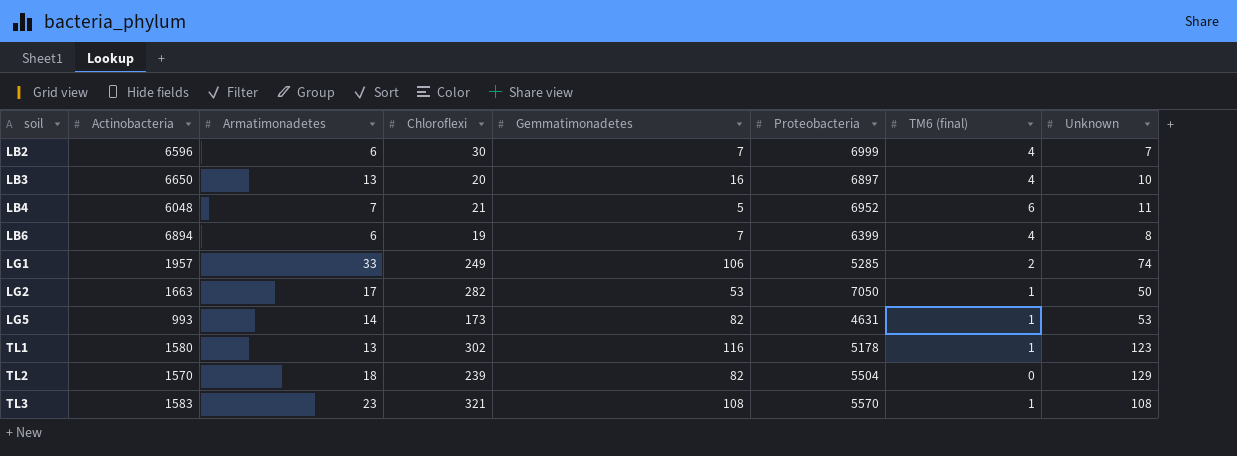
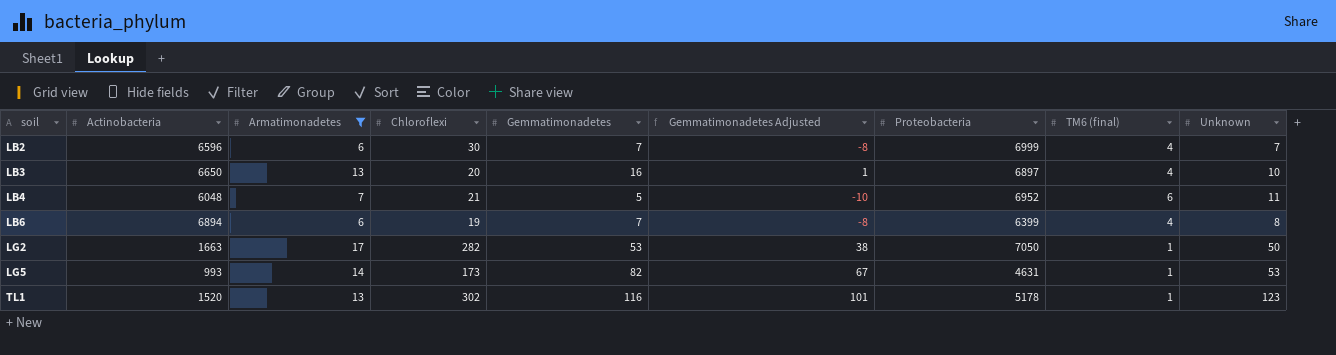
filter: none -> Armatimonadetes <= 17
column Gemmatimonadetes Adjusted | formula: none -> [Gemmatimonadetes] - 15
TL1 | Actinobacteria: 1580 -> 1520

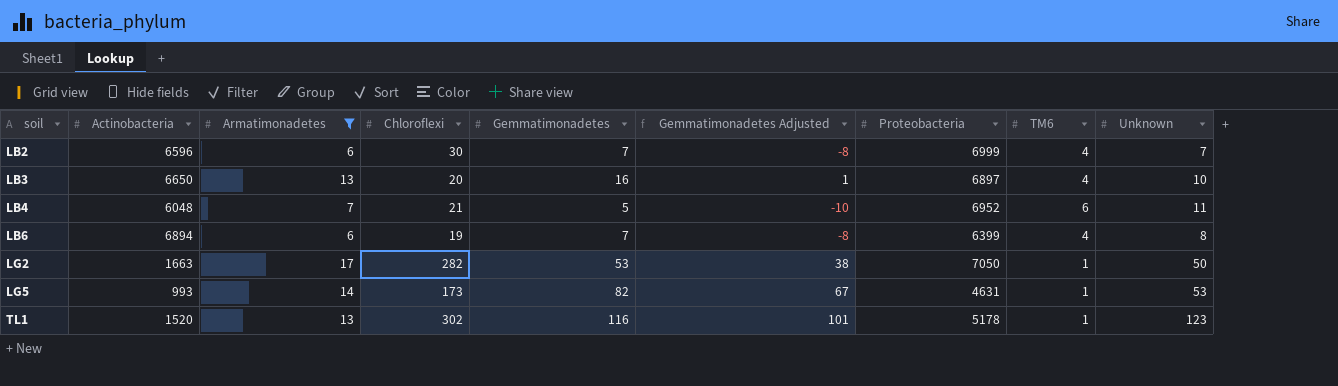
column name: TM6 (final) -> TM6

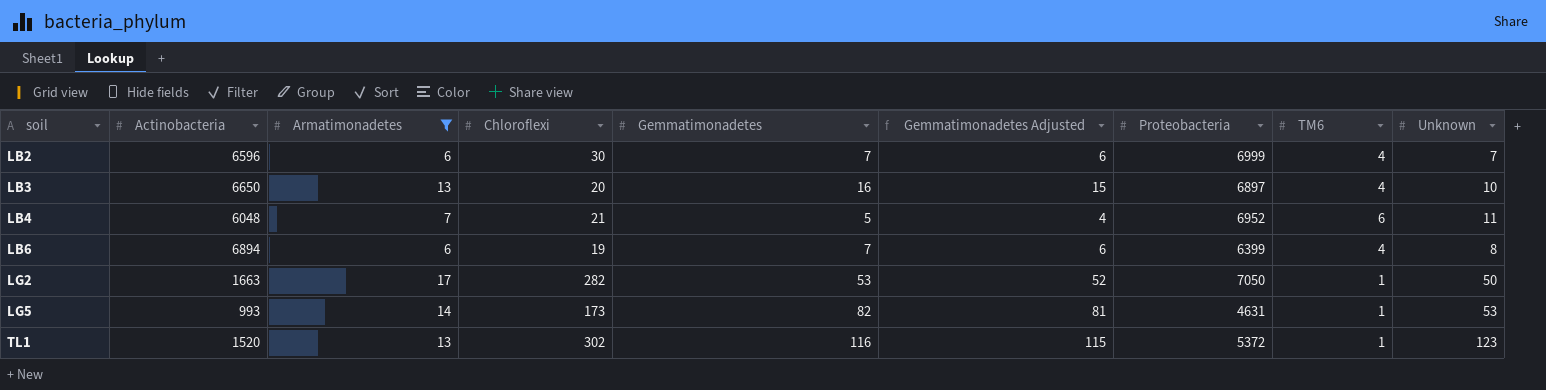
column Gemmatimonadetes Adjusted | formula: [Gemmatimonadetes] - 15 -> [Gemmatimonadetes] - 1
TL1 | Proteobacteria: 5178 -> 5372

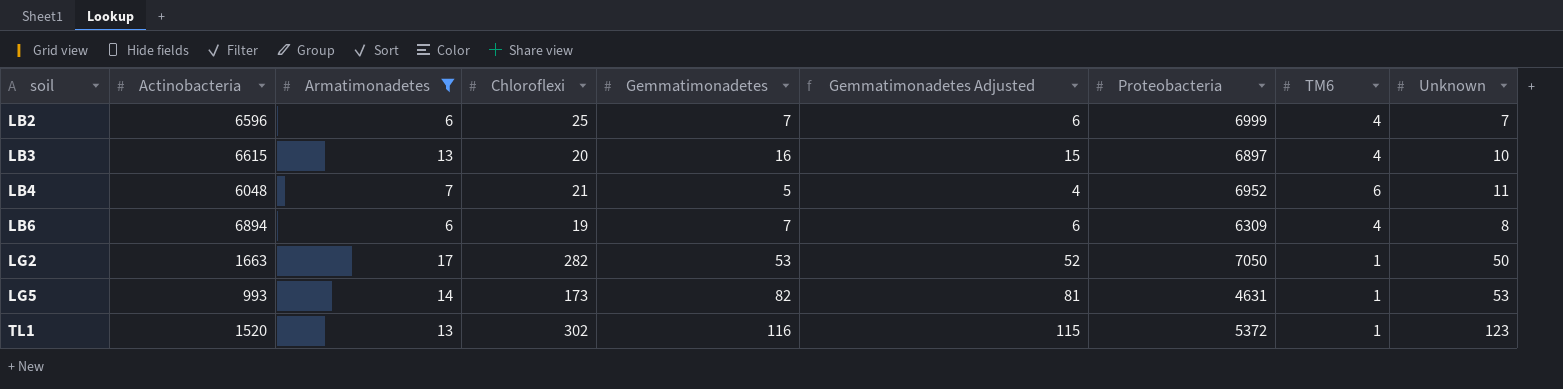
LB2 | Chloroflexi: 30 -> 25
LB3 | Actinobacteria: 6650 -> 6615
LB6 | Proteobacteria: 6399 -> 6309

